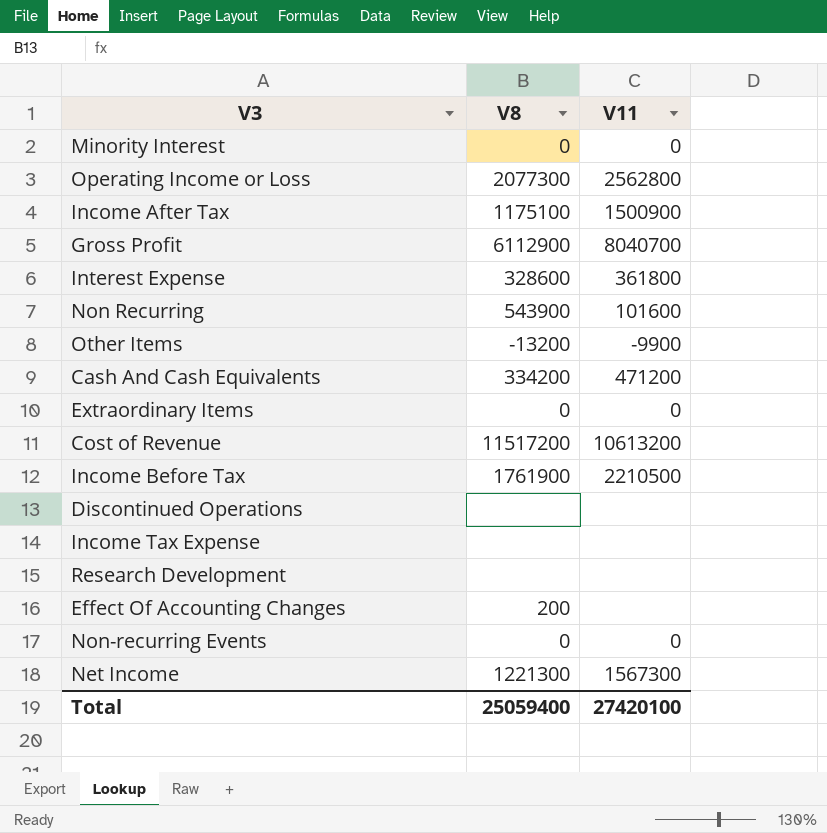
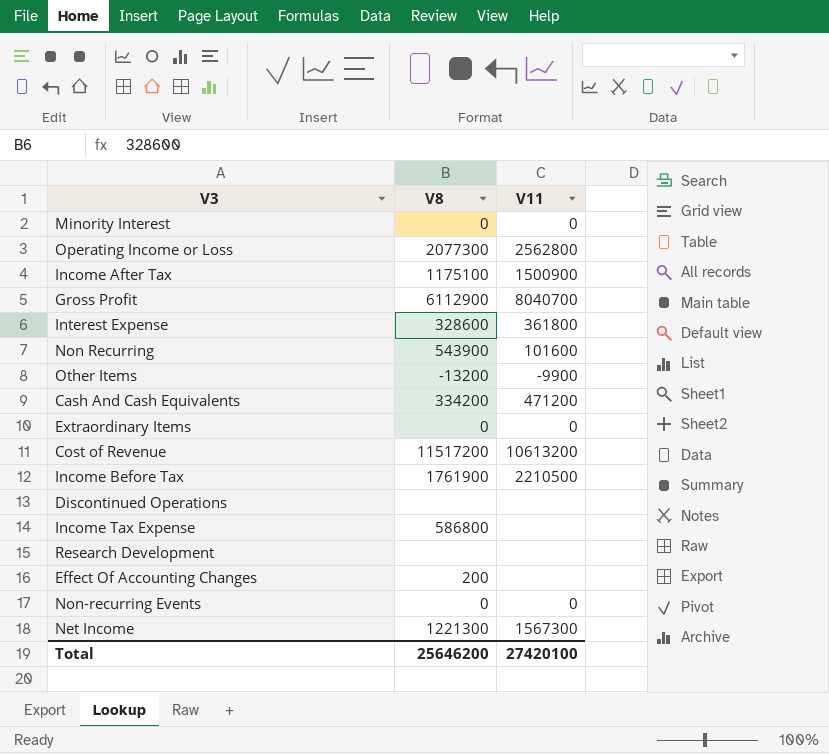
Income Tax Expense | V8: none -> 586800
Total | V8: 25059400 -> 25646200

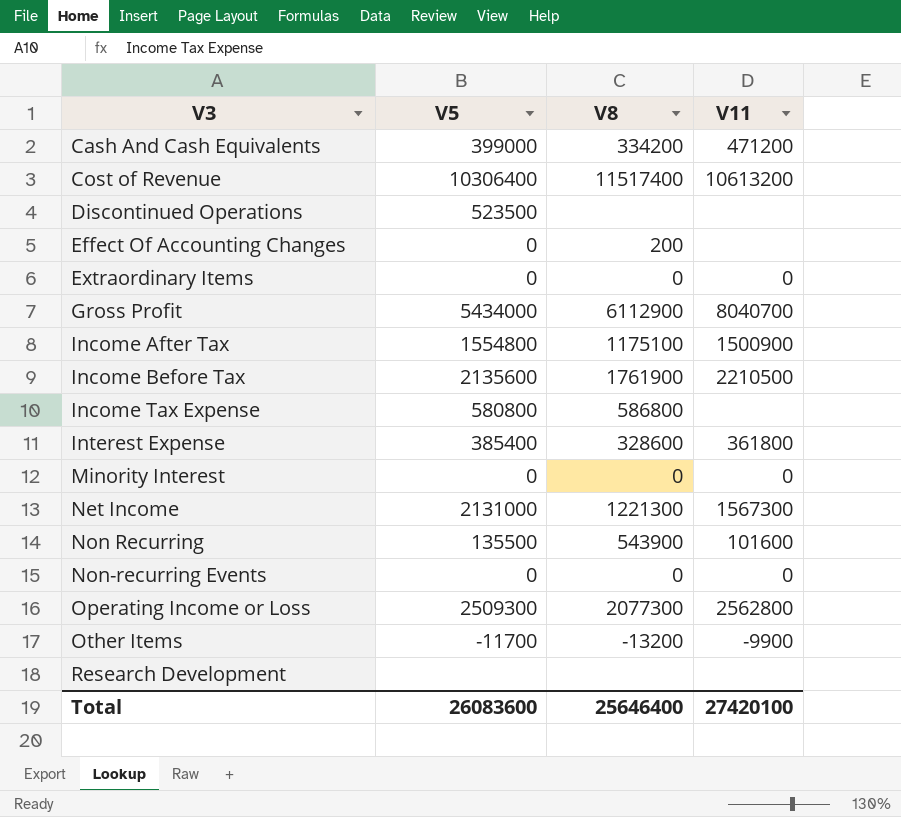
row order: none -> V3 ascending
column V5 | position: none -> 2
Cost of Revenue | V8: 11517200 -> 11517400
Total | V8: 25646200 -> 25646400

